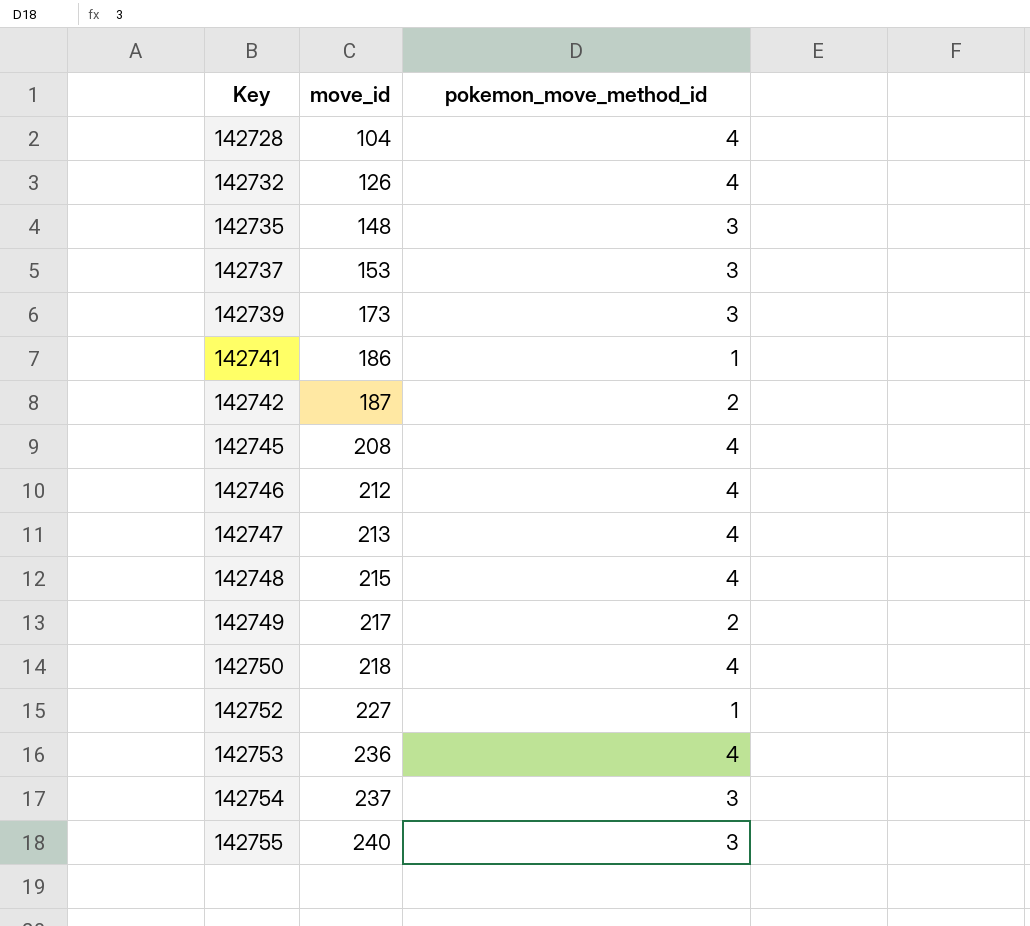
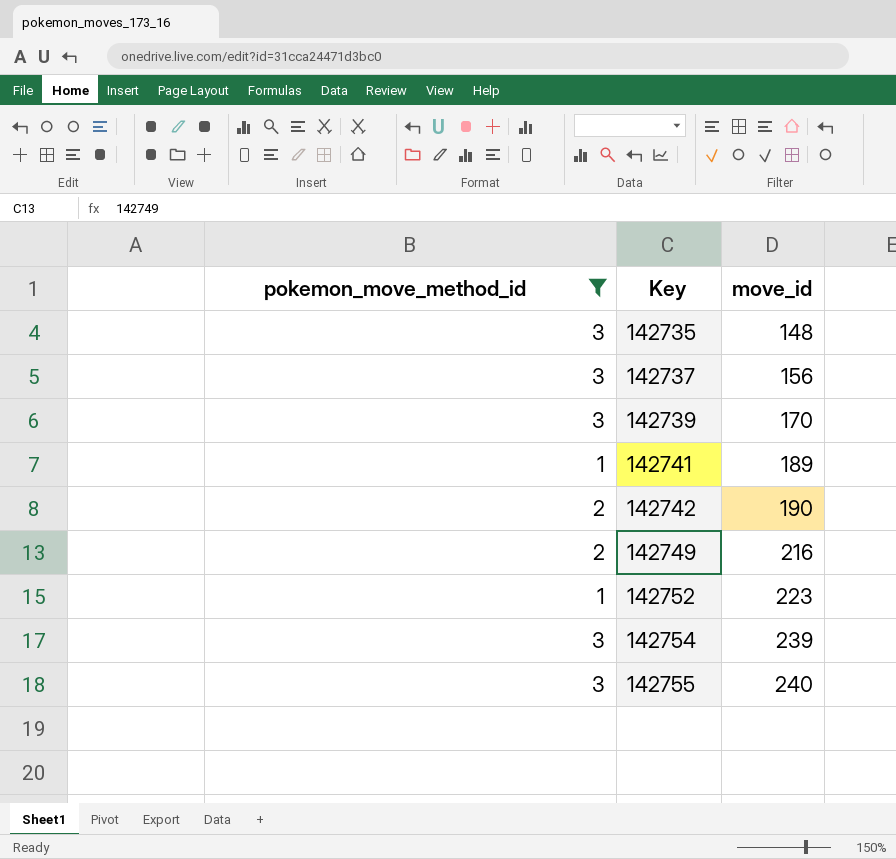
filter: none -> pokemon_move_method_id != 4
column pokemon_move_method_id | position: 3 -> 1
142737 | move_id: 153 -> 156
142739 | move_id: 173 -> 170
142741 | move_id: 186 -> 189
142742 | move_id: 187 -> 190
142749 | move_id: 217 -> 216
142752 | move_id: 227 -> 223
142754 | move_id: 237 -> 239

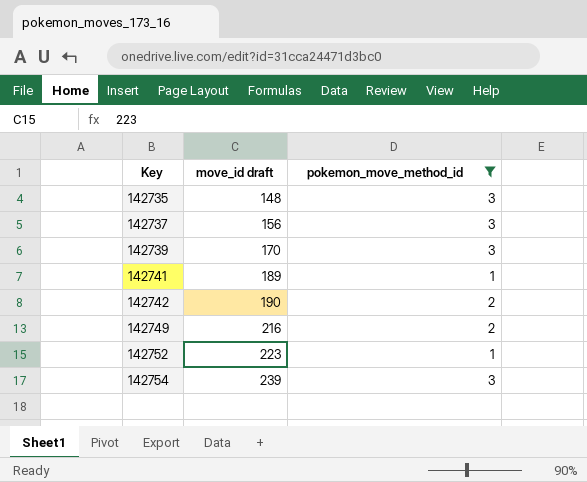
column name: move_id -> move_id draft
column pokemon_move_method_id | position: 1 -> 3
row 142755: 3 | 240 -> none

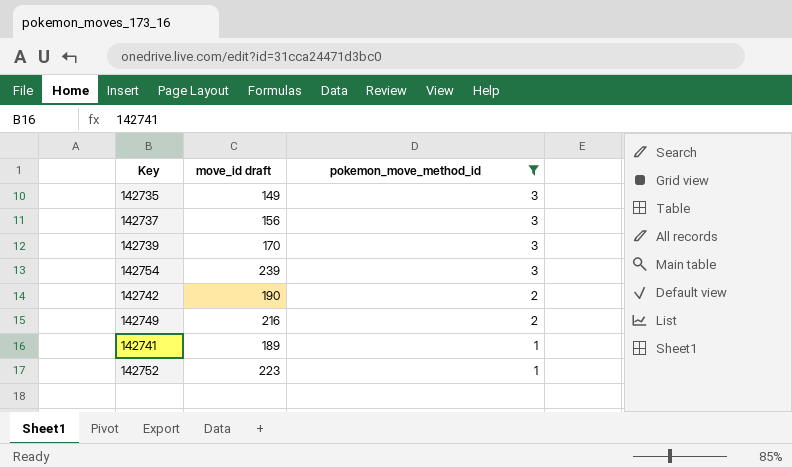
row order: Key ascending -> pokemon_move_method_id descending
142735 | move_id draft: 148 -> 149

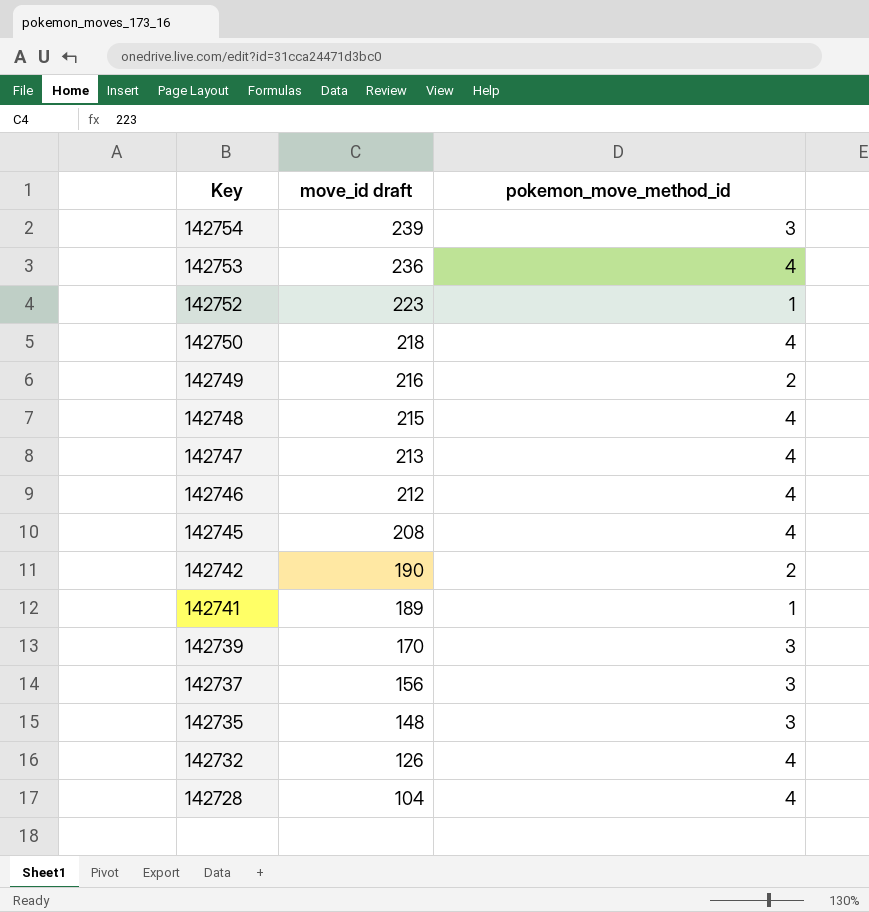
filter: pokemon_move_method_id != 4 -> none
row order: pokemon_move_method_id descending -> Key descending
142735 | move_id draft: 149 -> 148

